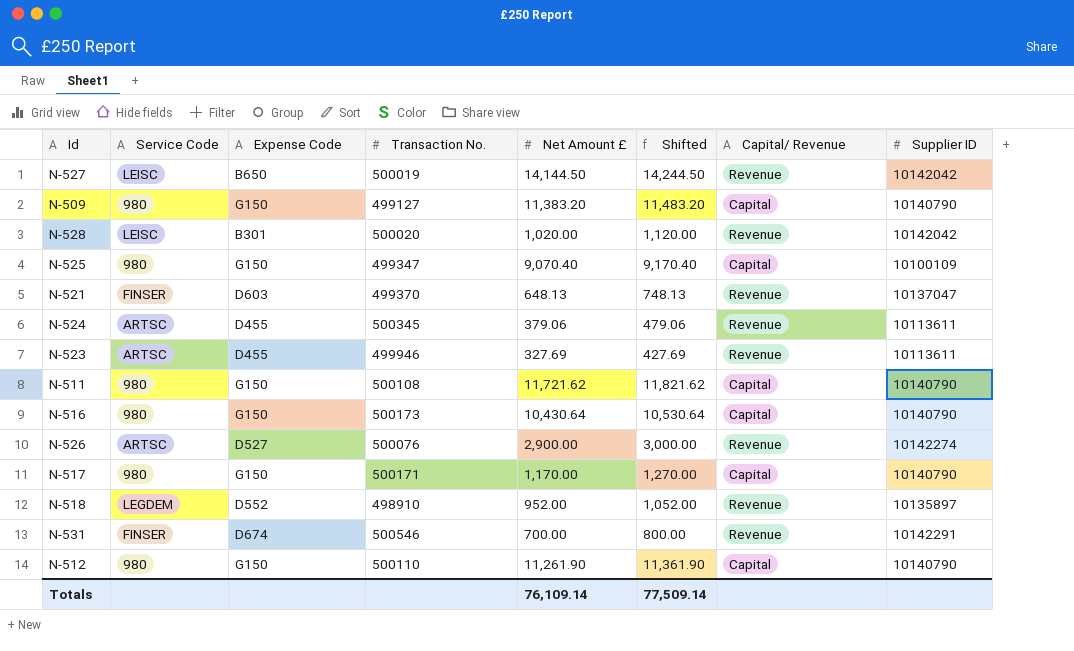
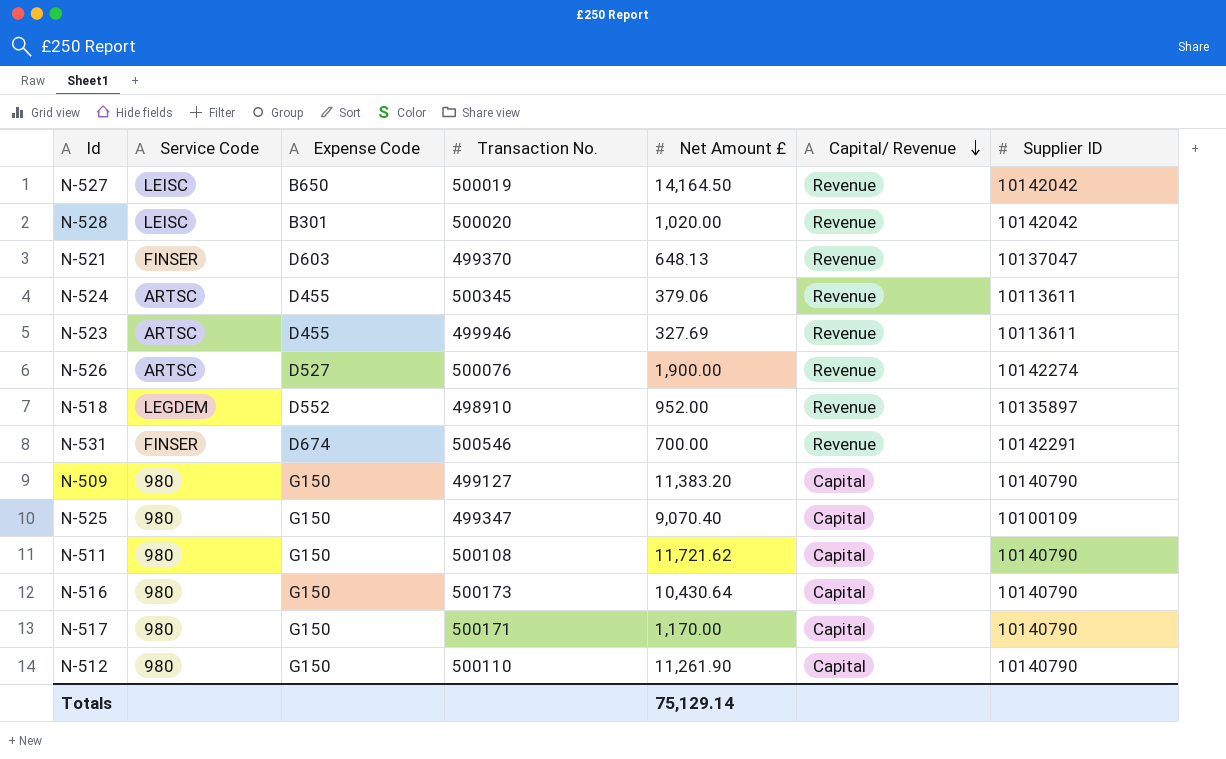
row order: none -> Capital/ Revenue descending
column Shifted | formula: [Net Amount £] + 100 -> none
N-527 | Net Amount £: 14,144.50 -> 14,164.50
N-526 | Net Amount £: 2,900.00 -> 1,900.00
Totals | Net Amount £: 76,109.14 -> 75,129.14

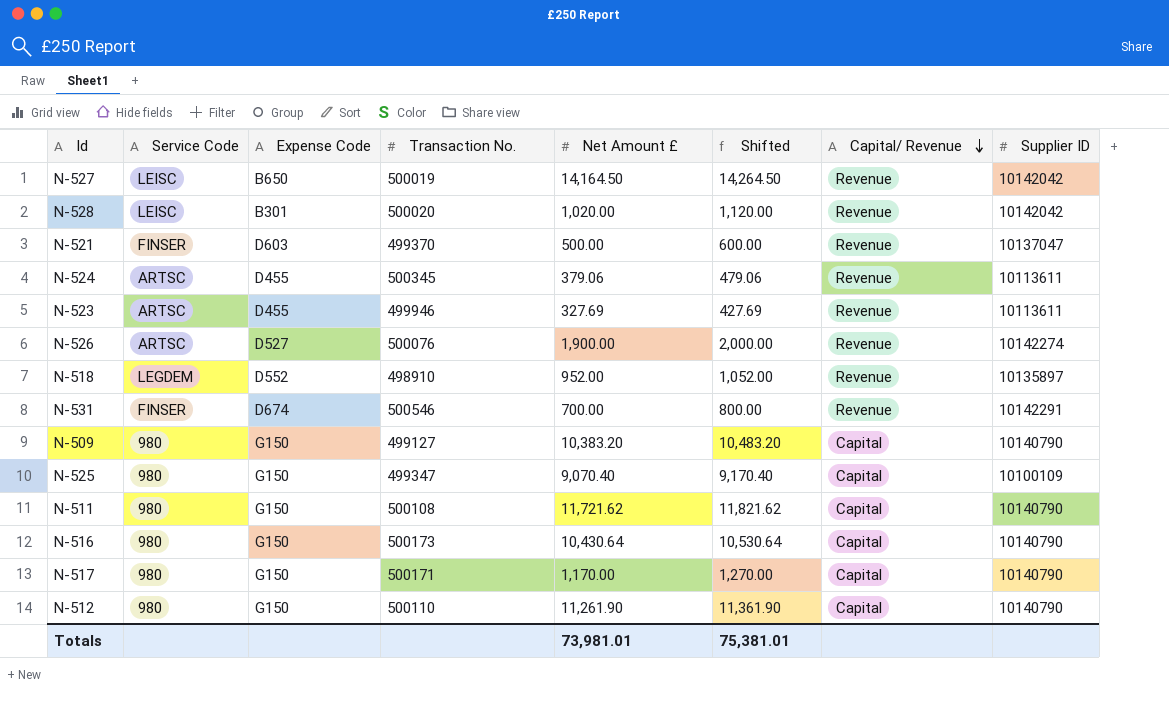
column Shifted | formula: none -> [Net Amount £] + 100
N-521 | Net Amount £: 648.13 -> 500.00
N-509 | Net Amount £: 11,383.20 -> 10,383.20
Totals | Net Amount £: 75,129.14 -> 73,981.01

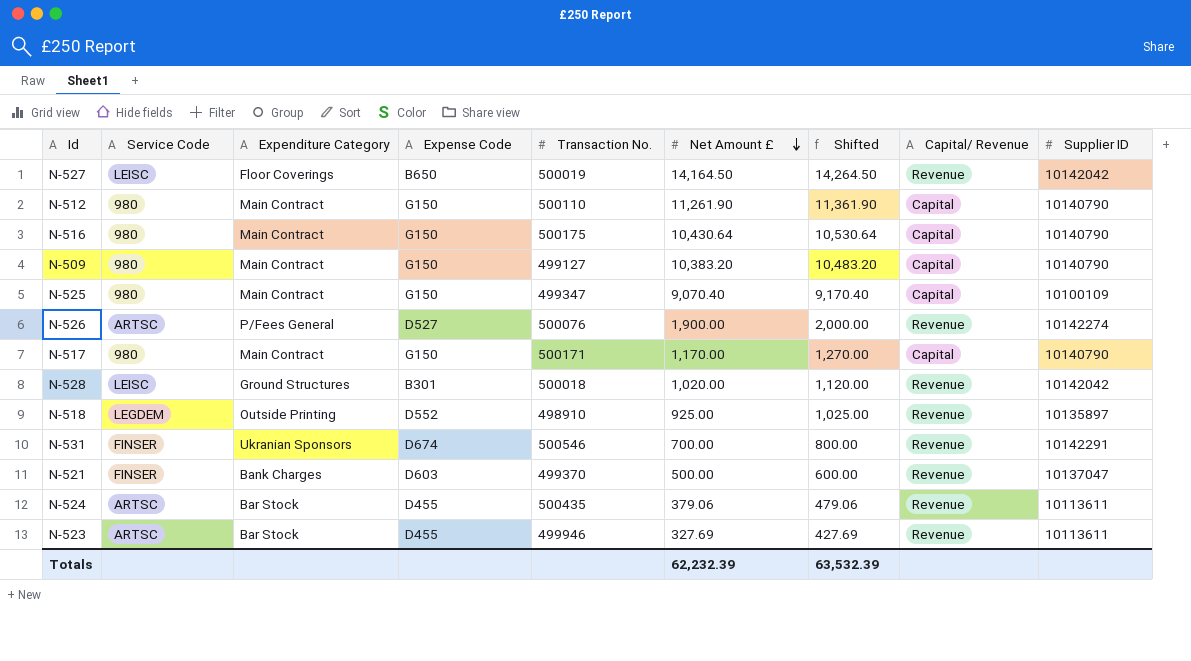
row order: Capital/ Revenue descending -> Net Amount £ descending
column Expenditure Category | position: none -> 3
row N-511: 980 | G150 | 500108 | 11,721.62 | 11,821.62 | Capital | 10140790 -> none
N-516 | Transaction No.: 500173 -> 500175
N-528 | Transaction No.: 500020 -> 500018
N-518 | Net Amount £: 952.00 -> 925.00
N-518 | Shifted: 1,052.00 -> 1,025.00
N-524 | Transaction No.: 500345 -> 500435
Totals | Net Amount £: 73,981.01 -> 62,232.39
Totals | Shifted: 75,381.01 -> 63,532.39

